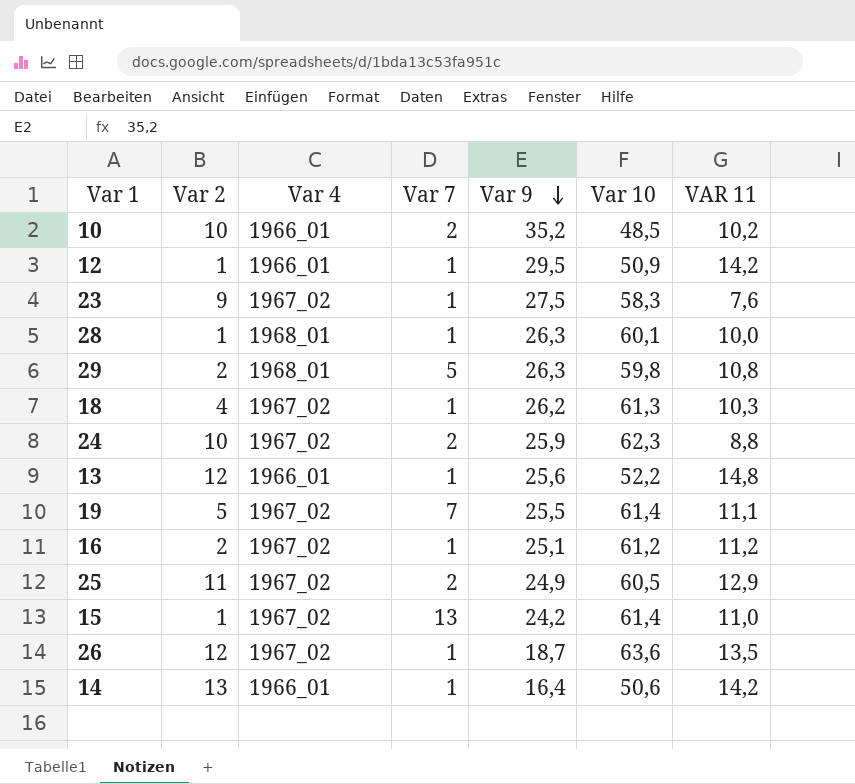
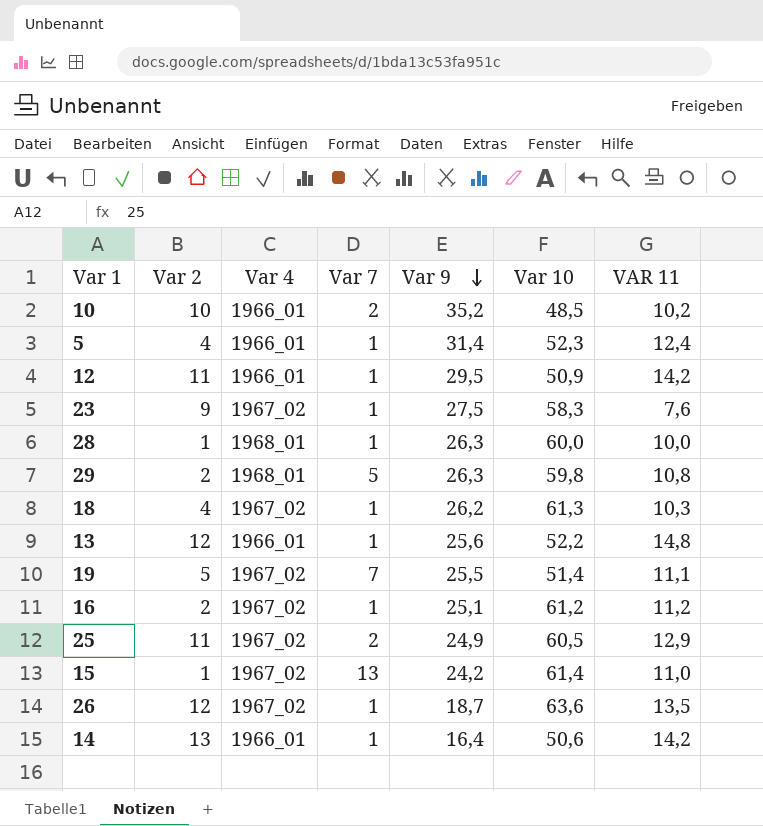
row 24: 10 | 1967_02 | 2 | 25,9 | 62,3 | 8,8 -> none
row 5: none -> 4 | 1966_01 | 1 | 31,4 | 52,3 | 12,4
12 | Var 2: 1 -> 11
28 | Var 10: 60,1 -> 60,0
19 | Var 10: 61,4 -> 51,4

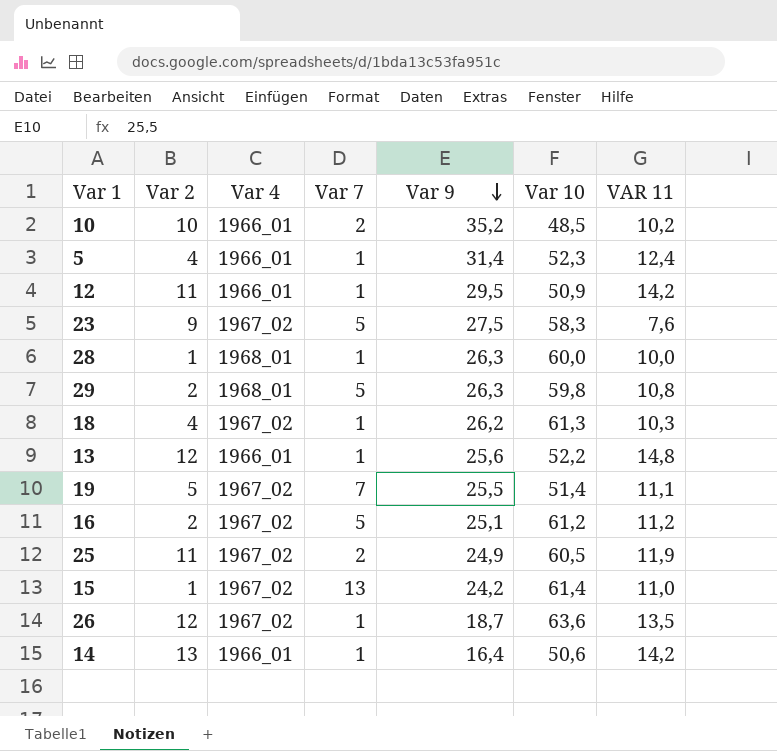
23 | Var 7: 1 -> 5
16 | Var 7: 1 -> 5
25 | VAR 11: 12,9 -> 11,9

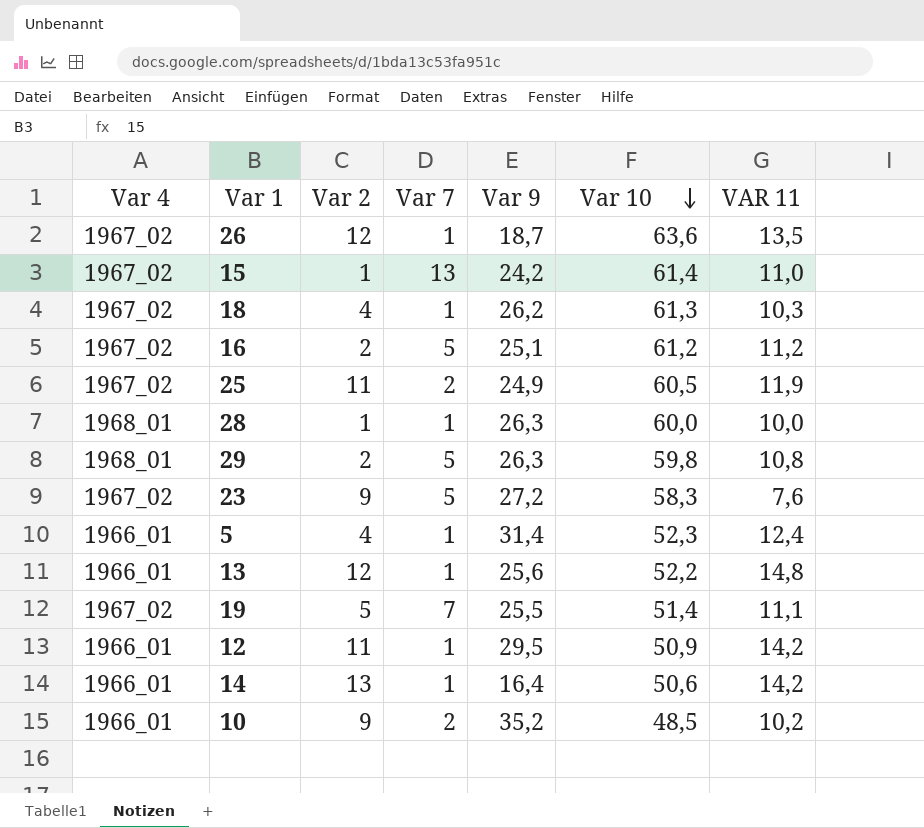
row order: Var 9 descending -> Var 10 descending
column Var 4 | position: 3 -> 1
23 | Var 9: 27,5 -> 27,2
10 | Var 2: 10 -> 9

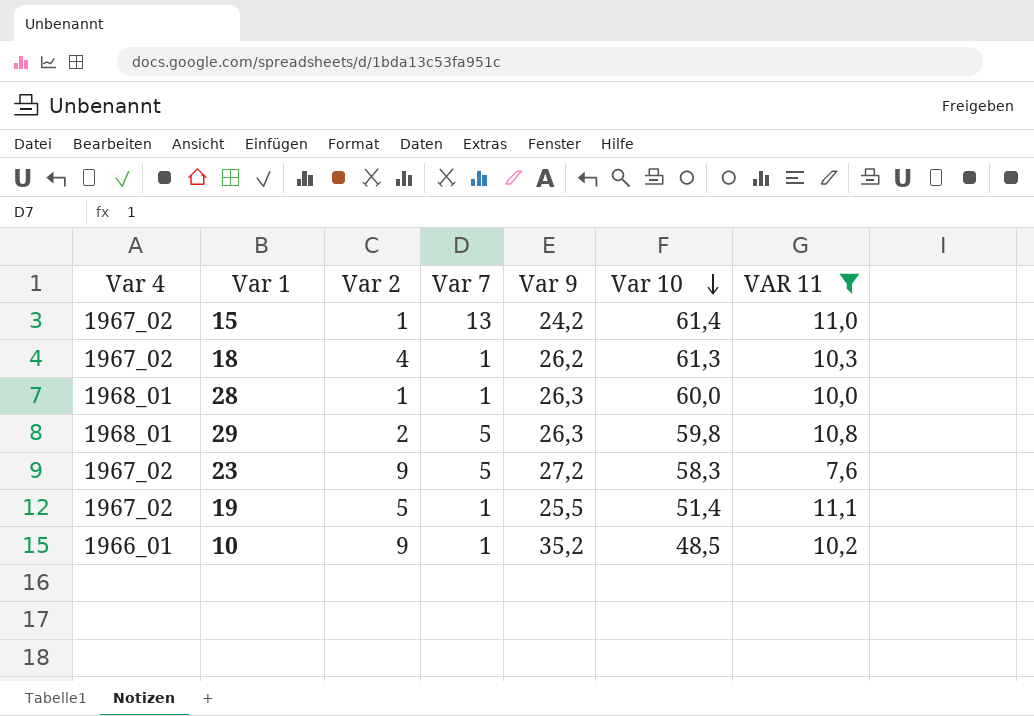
filter: none -> VAR 11 <= 11,1
19 | Var 7: 7 -> 1
10 | Var 7: 2 -> 1

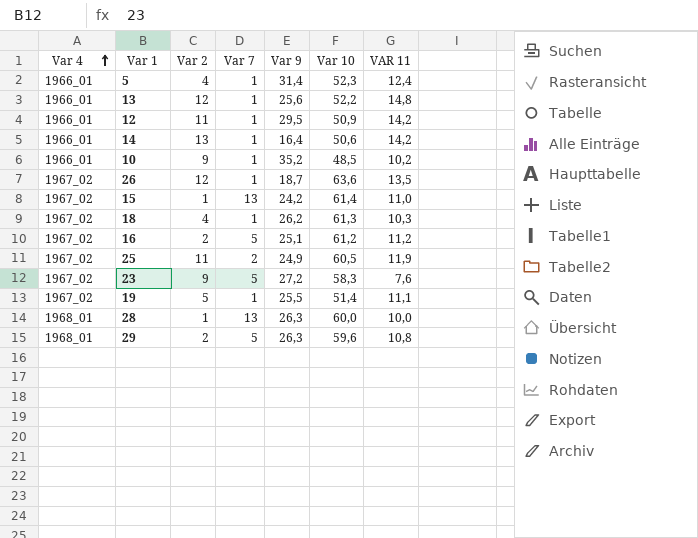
filter: VAR 11 <= 11,1 -> none
row order: Var 10 descending -> Var 4 ascending
28 | Var 7: 1 -> 13
29 | Var 10: 59,8 -> 59,6

